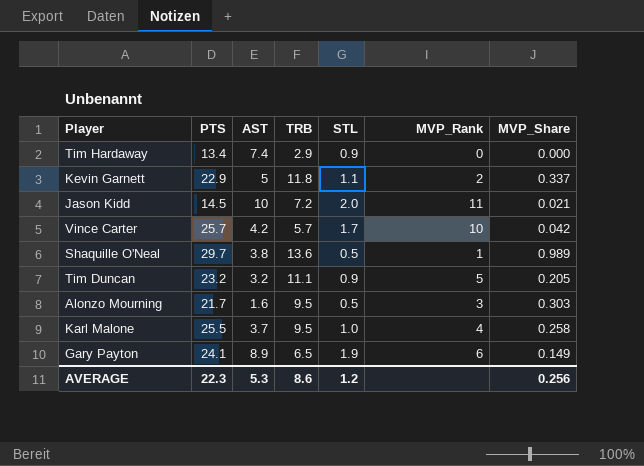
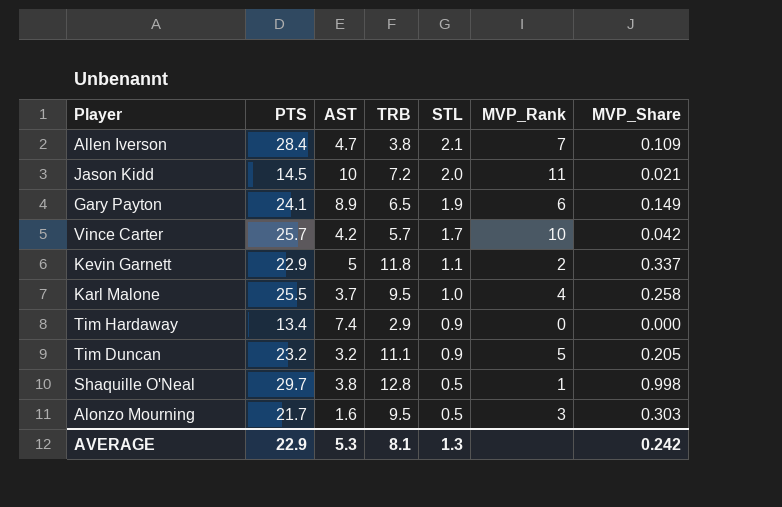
row order: none -> STL descending
row Allen Iverson: none -> 28.4 | 4.7 | 3.8 | 2.1 | 7 | 0.109
Shaquille O'Neal | TRB: 13.6 -> 12.8
Shaquille O'Neal | MVP_Share: 0.989 -> 0.998
AVERAGE | PTS: 22.3 -> 22.9
AVERAGE | TRB: 8.6 -> 8.1
AVERAGE | STL: 1.2 -> 1.3
AVERAGE | MVP_Share: 0.256 -> 0.242

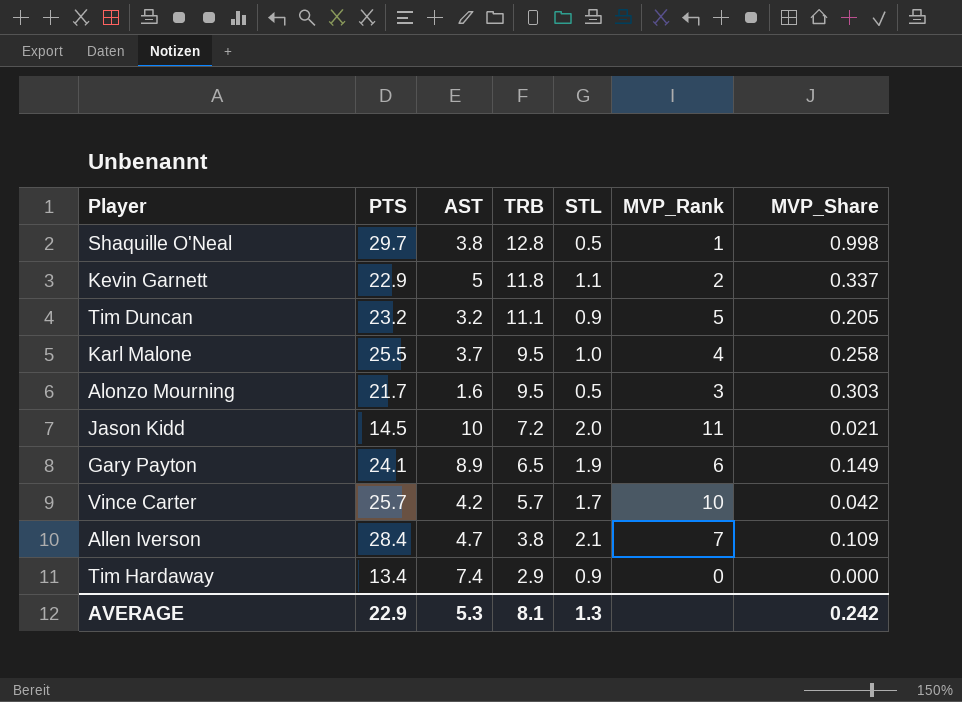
row order: STL descending -> TRB descending

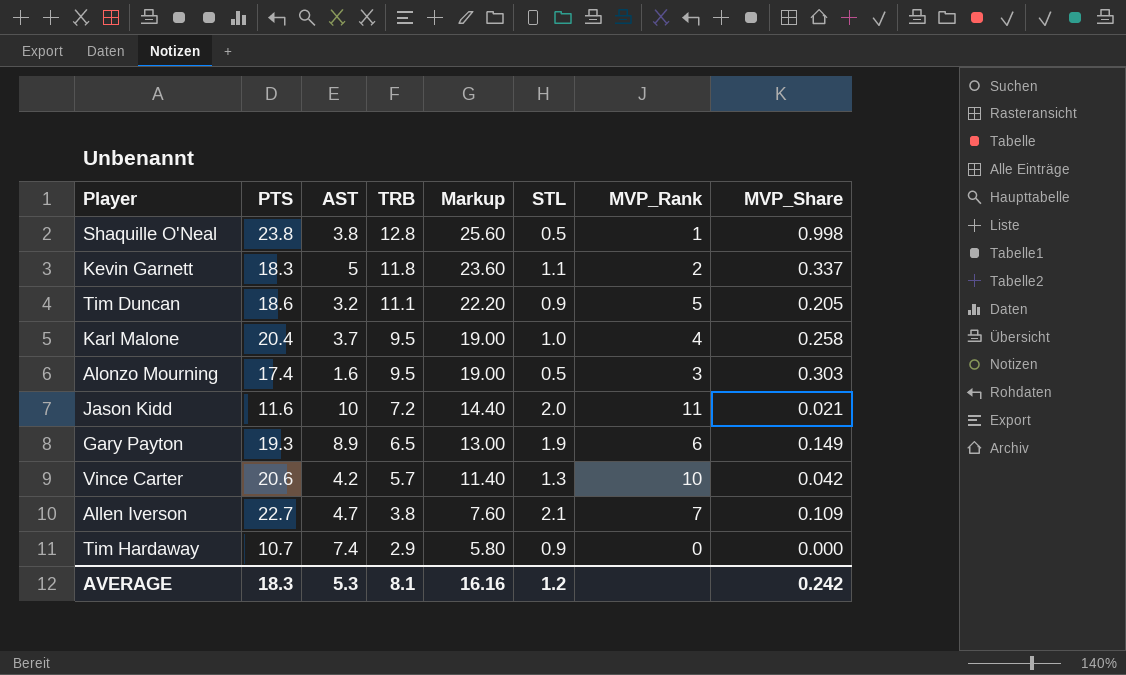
column Markup | formula: none -> [TRB] * 2
Shaquille O'Neal | PTS: 29.7 -> 23.8
Kevin Garnett | PTS: 22.9 -> 18.3
Tim Duncan | PTS: 23.2 -> 18.6
Karl Malone | PTS: 25.5 -> 20.4
Alonzo Mourning | PTS: 21.7 -> 17.4
Jason Kidd | PTS: 14.5 -> 11.6
Gary Payton | PTS: 24.1 -> 19.3
Vince Carter | PTS: 25.7 -> 20.6
Vince Carter | STL: 1.7 -> 1.3
Allen Iverson | PTS: 28.4 -> 22.7
Tim Hardaway | PTS: 13.4 -> 10.7
AVERAGE | PTS: 22.9 -> 18.3
AVERAGE | STL: 1.3 -> 1.2

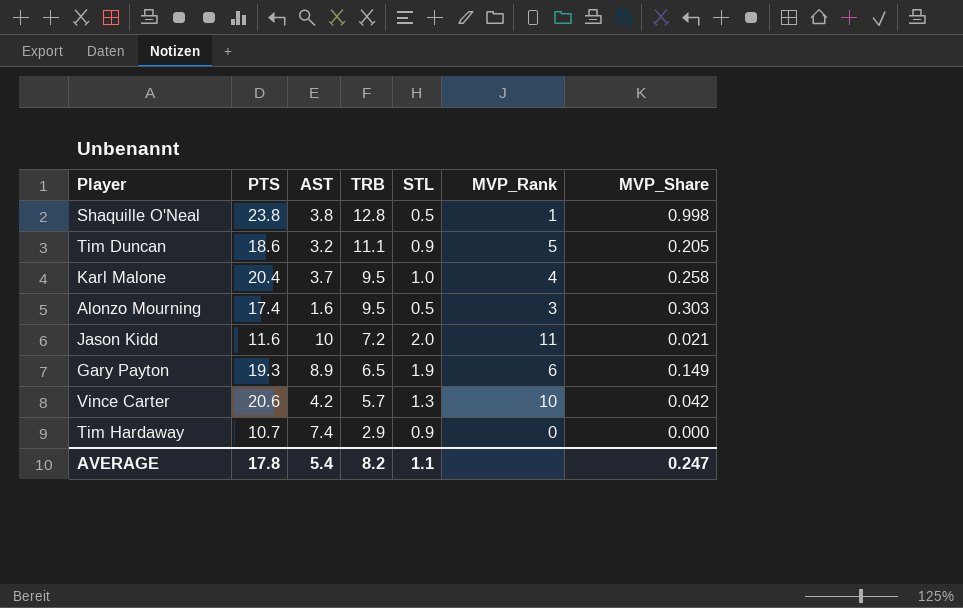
column Markup | formula: [TRB] * 2 -> none
row Kevin Garnett: 18.3 | 5 | 11.8 | 23.60 | 1.1 | 2 | 0.337 -> none
row Allen Iverson: 22.7 | 4.7 | 3.8 | 7.60 | 2.1 | 7 | 0.109 -> none
AVERAGE | PTS: 18.3 -> 17.8
AVERAGE | AST: 5.3 -> 5.4
AVERAGE | TRB: 8.1 -> 8.2
AVERAGE | STL: 1.2 -> 1.1
AVERAGE | MVP_Share: 0.242 -> 0.247

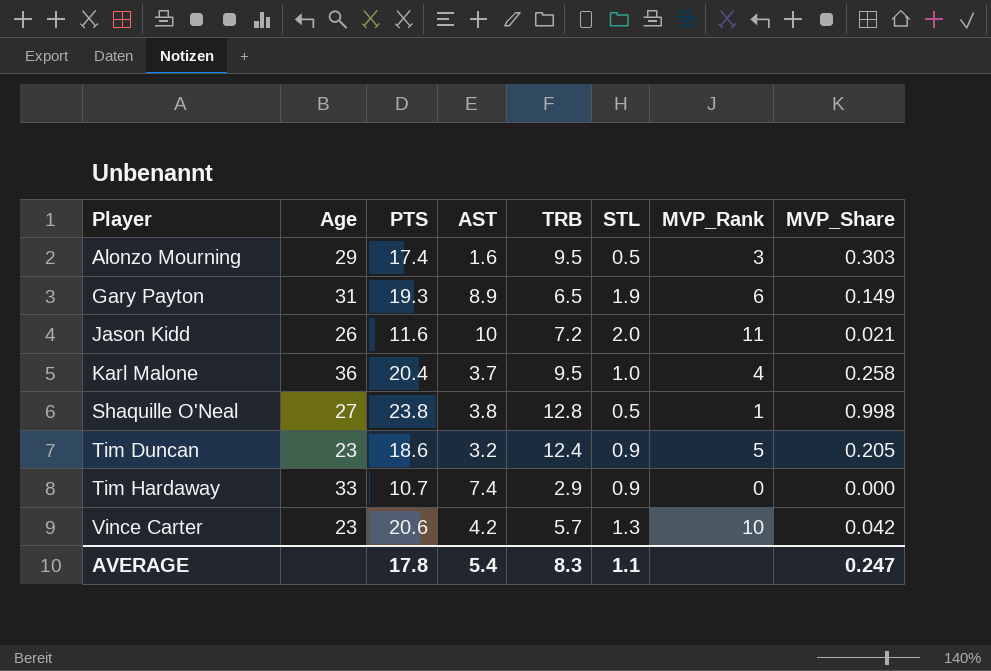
row order: TRB descending -> Player ascending
column Age | position: none -> 2
Tim Duncan | TRB: 11.1 -> 12.4
AVERAGE | TRB: 8.2 -> 8.3

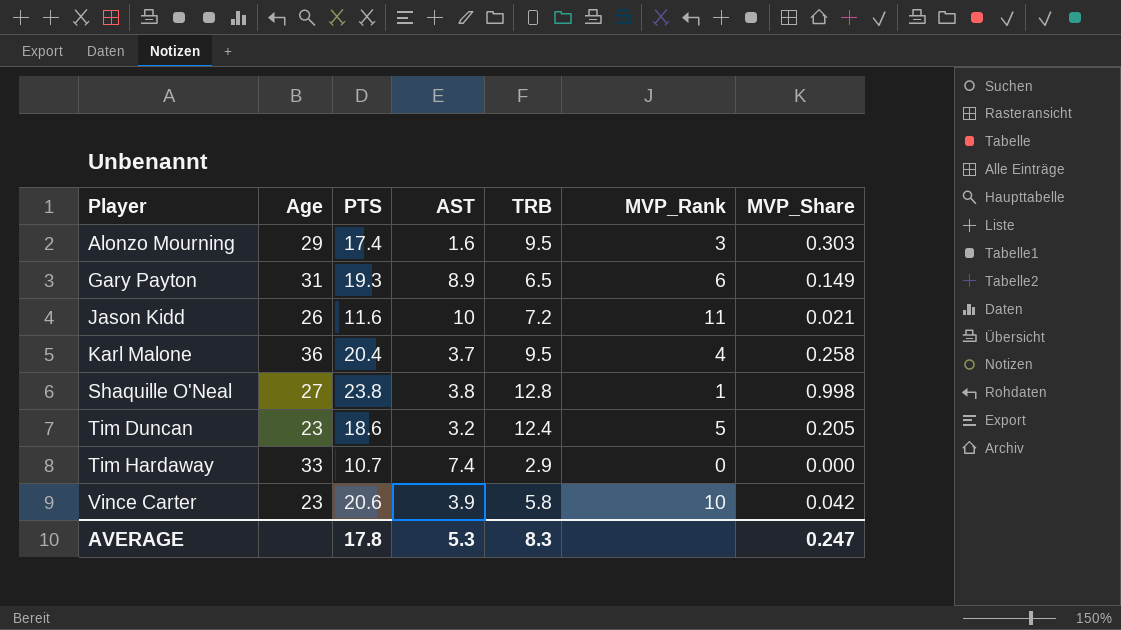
column STL | position: 6 -> none
Vince Carter | AST: 4.2 -> 3.9
Vince Carter | TRB: 5.7 -> 5.8
AVERAGE | AST: 5.4 -> 5.3

